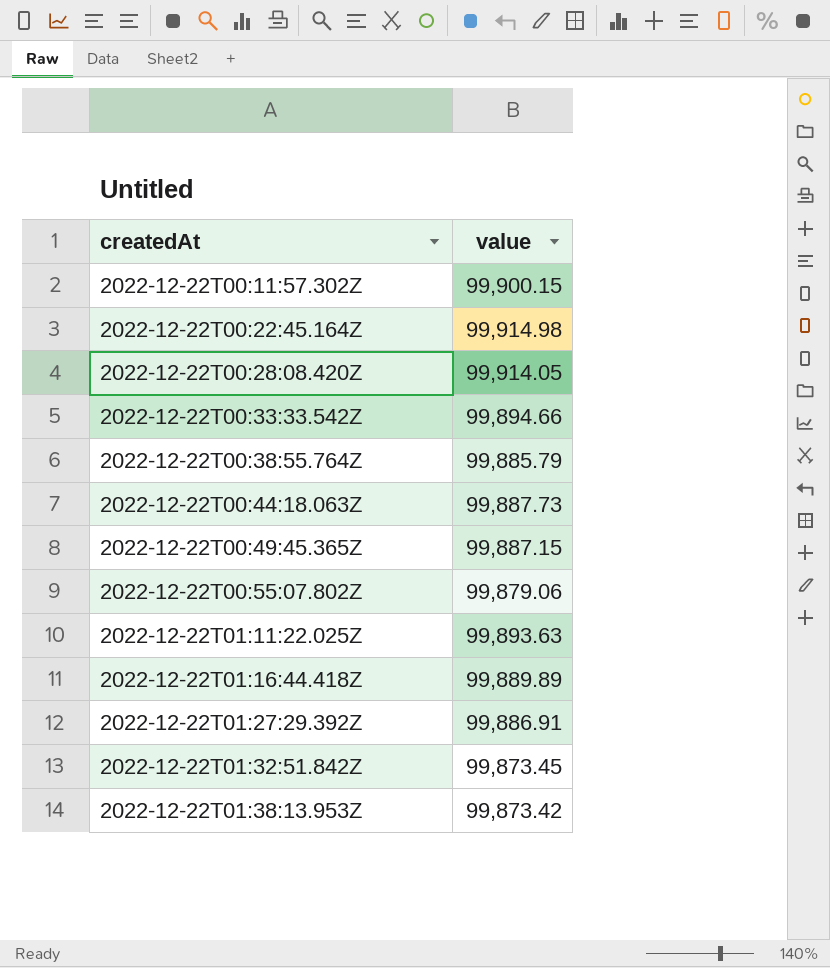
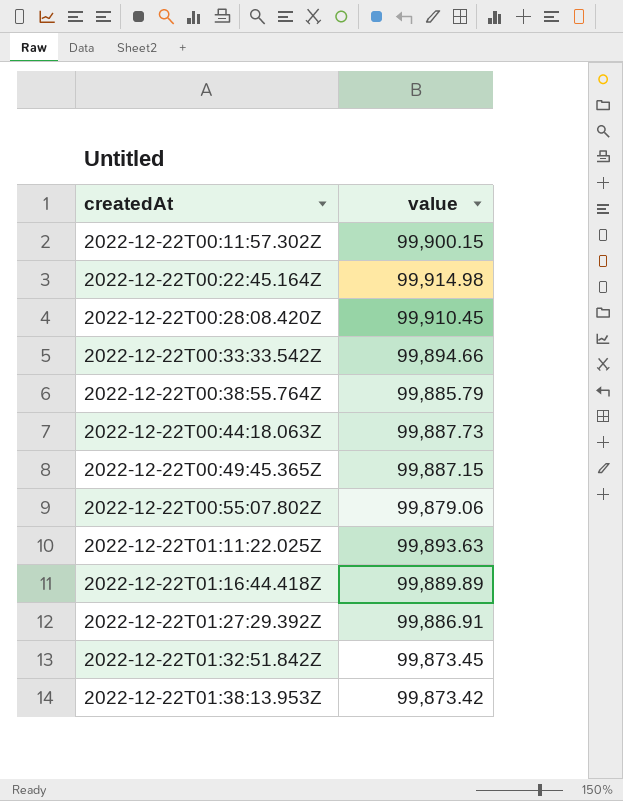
2022-12-22T00:28:08.420Z | value: 99,914.05 -> 99,910.45

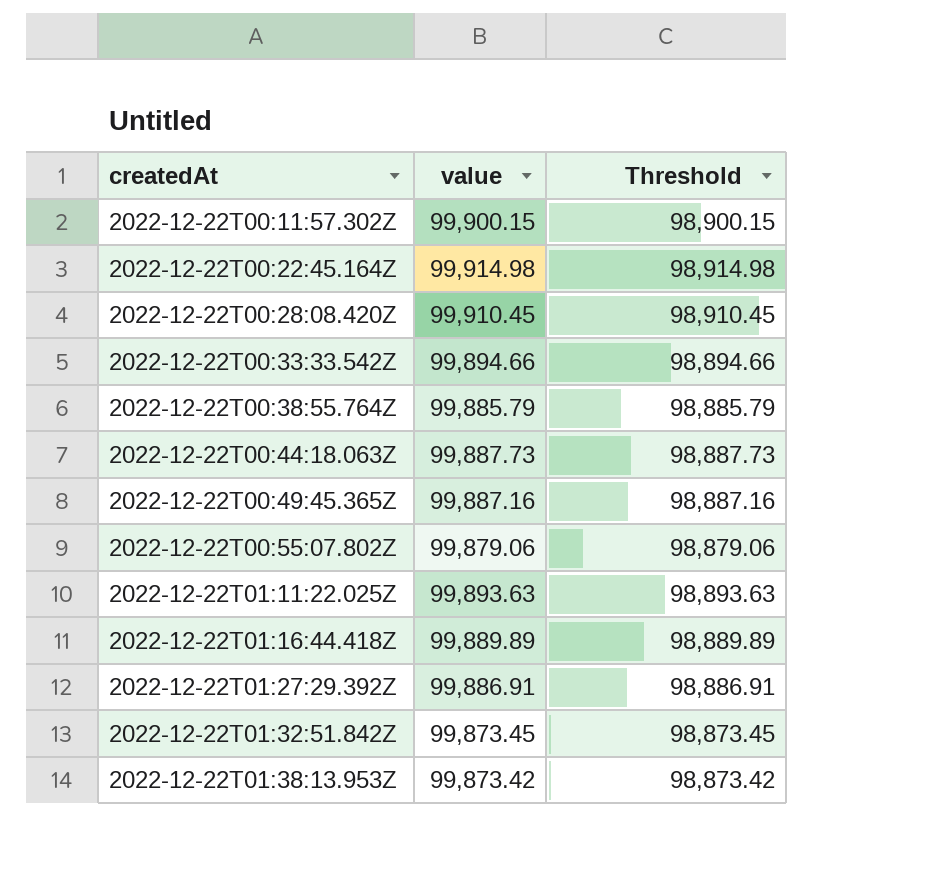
column Threshold | formula: none -> [value] - 1000
2022-12-22T00:49:45.365Z | value: 99,887.15 -> 99,887.16

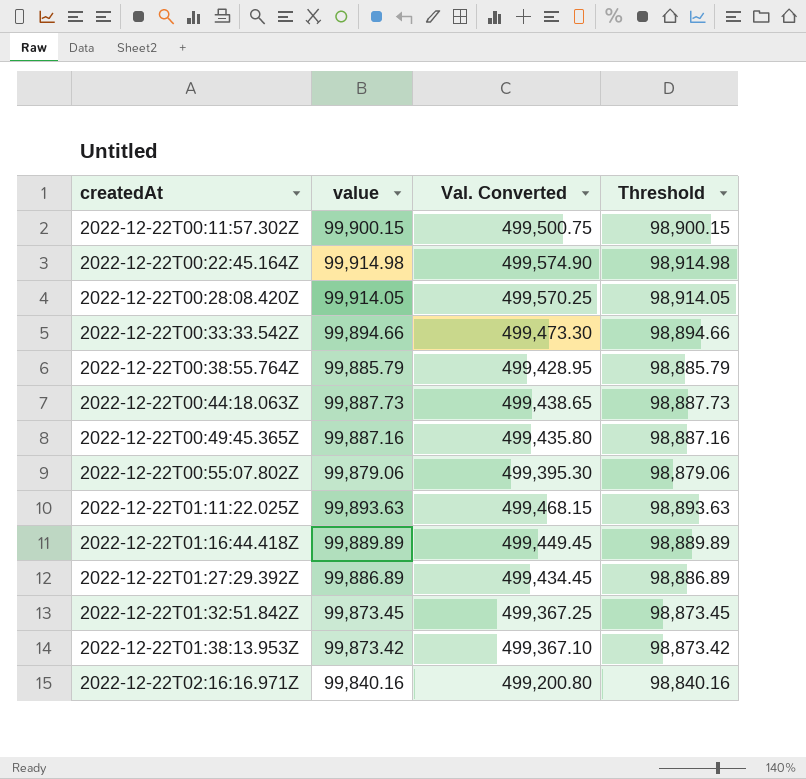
column Val. Converted | formula: none -> [value] * 5
2022-12-22T00:28:08.420Z | value: 99,910.45 -> 99,914.05
2022-12-22T00:28:08.420Z | Threshold: 98,910.45 -> 98,914.05
2022-12-22T01:27:29.392Z | value: 99,886.91 -> 99,886.89
2022-12-22T01:27:29.392Z | Threshold: 98,886.91 -> 98,886.89
row 2022-12-22T02:16:16.971Z: none -> 99,840.16 | 499,200.80 | 98,840.16

